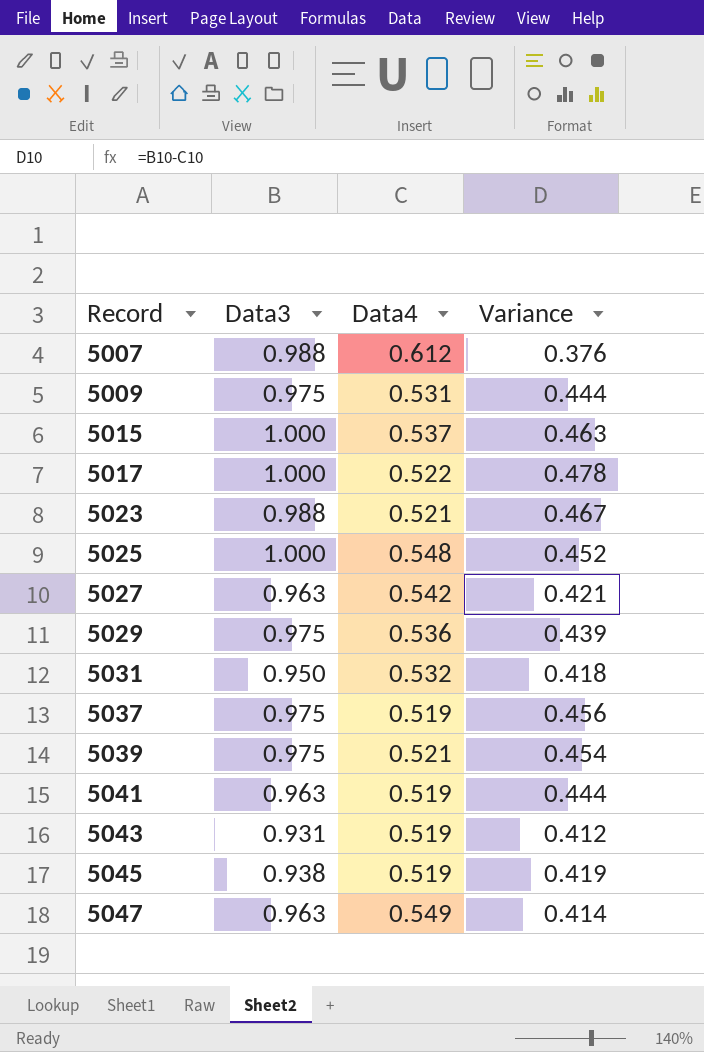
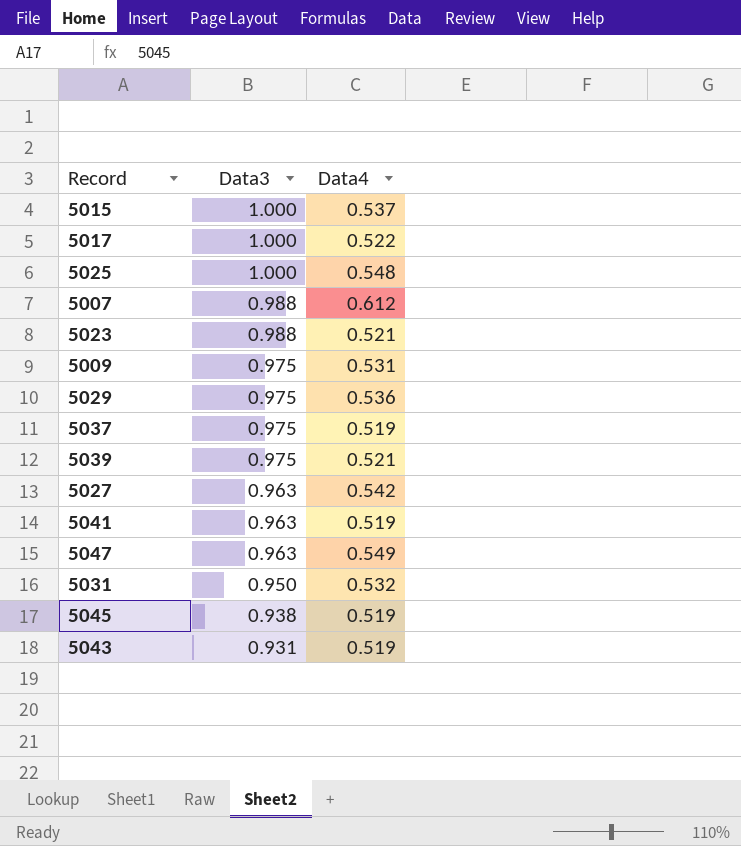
row order: Record ascending -> Data3 descending
column Variance | formula: [Data3] - [Data4] -> none

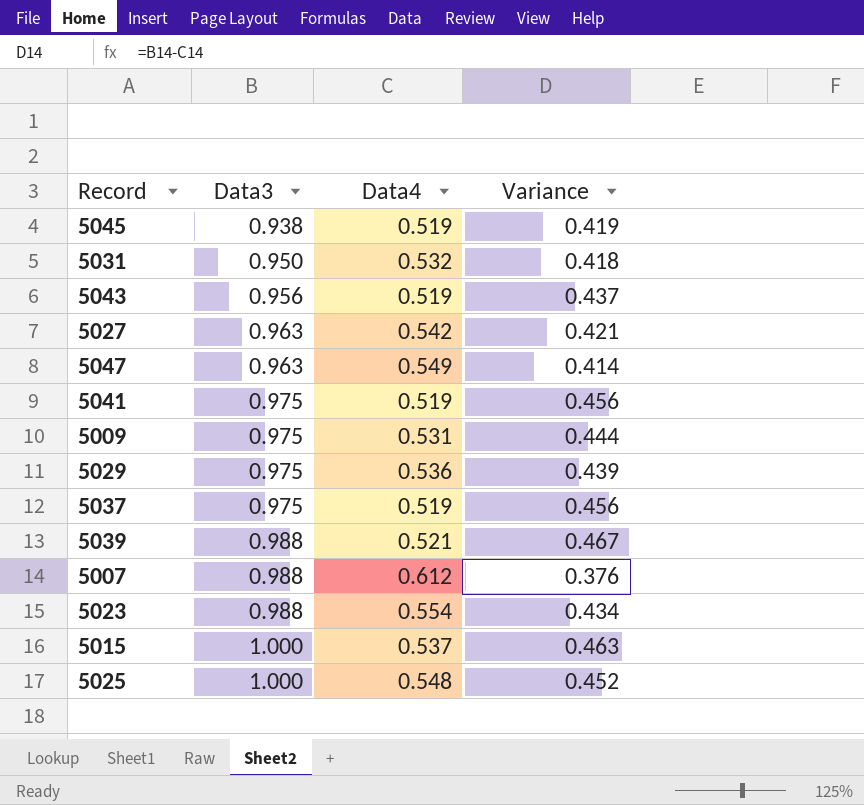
row order: Data3 descending -> Data3 ascending
column Variance | formula: none -> [Data3] - [Data4]
row 5017: 1.000 | 0.522 -> none
5043 | Data3: 0.931 -> 0.956
5041 | Data3: 0.963 -> 0.975
5039 | Data3: 0.975 -> 0.988
5023 | Data4: 0.521 -> 0.554

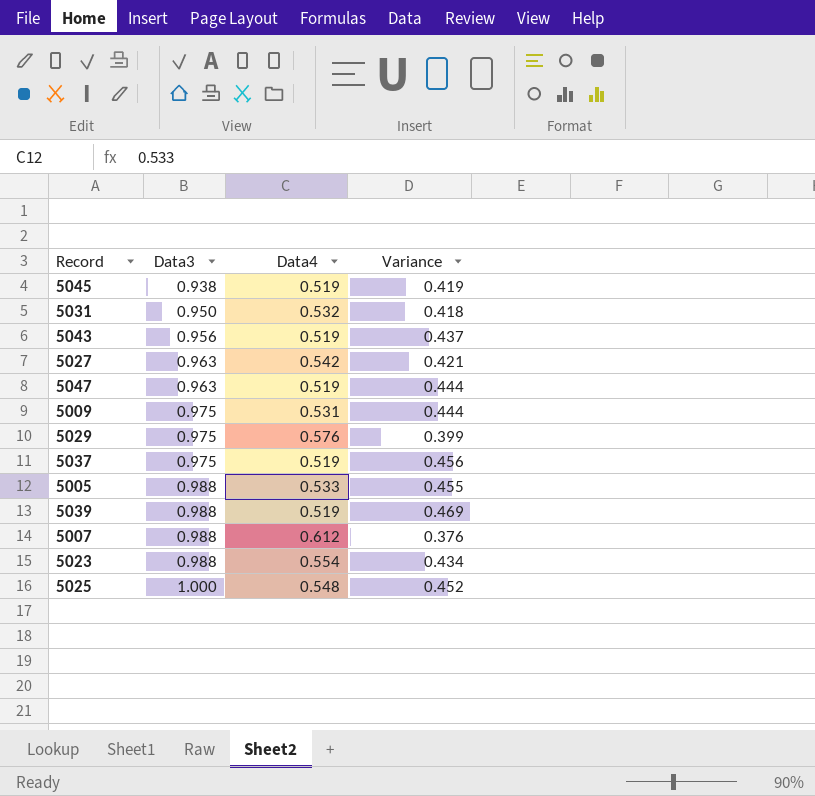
row 5041: 0.975 | 0.519 | 0.456 -> none
row 5015: 1.000 | 0.537 | 0.463 -> none
5047 | Data4: 0.549 -> 0.519
5047 | Variance: 0.414 -> 0.444
5029 | Data4: 0.536 -> 0.576
5029 | Variance: 0.439 -> 0.399
row 5005: none -> 0.988 | 0.533 | 0.455
5039 | Data4: 0.521 -> 0.519
5039 | Variance: 0.467 -> 0.469

